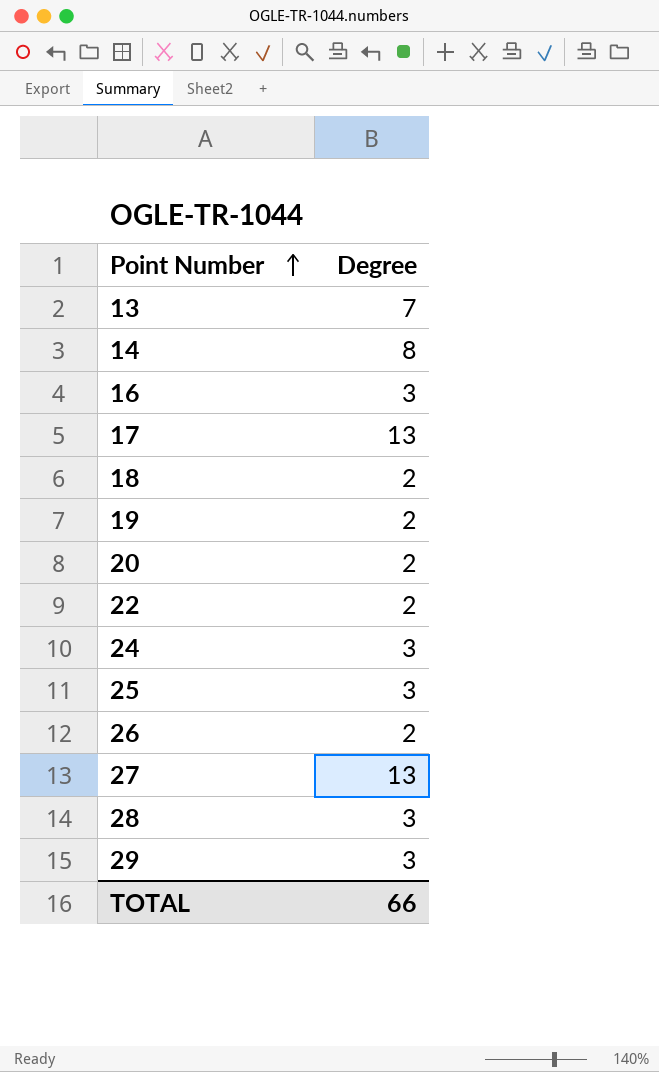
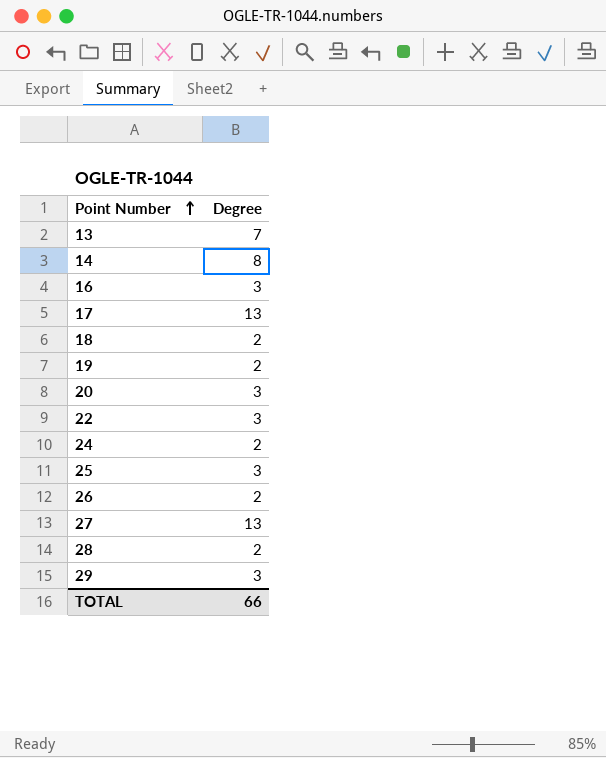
20 | Degree: 2 -> 3
22 | Degree: 2 -> 3
24 | Degree: 3 -> 2
28 | Degree: 3 -> 2

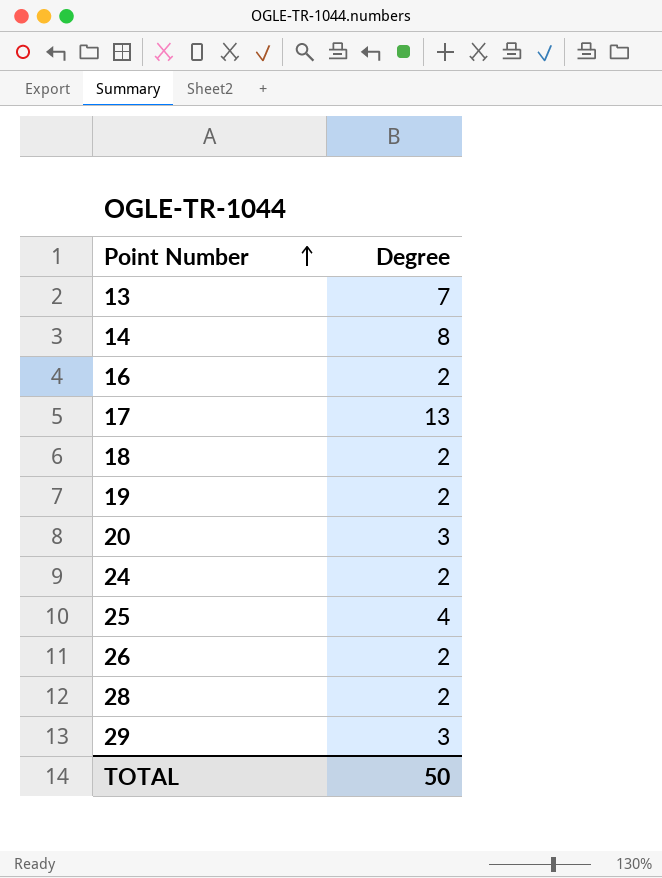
row 22: 3 -> none
row 27: 13 -> none
16 | Degree: 3 -> 2
25 | Degree: 3 -> 4
TOTAL | Degree: 66 -> 50

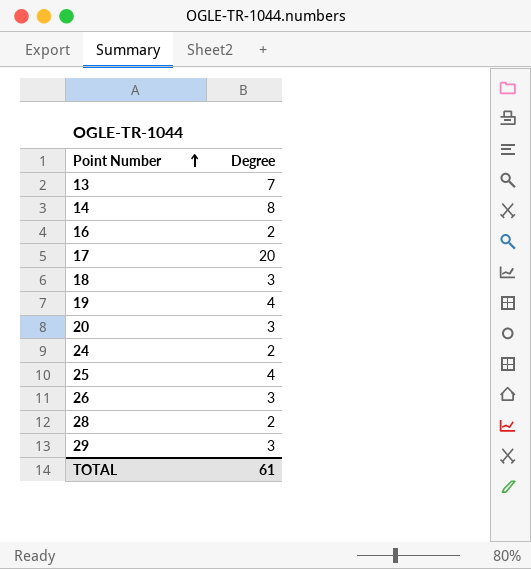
17 | Degree: 13 -> 20
18 | Degree: 2 -> 3
19 | Degree: 2 -> 4
26 | Degree: 2 -> 3
TOTAL | Degree: 50 -> 61

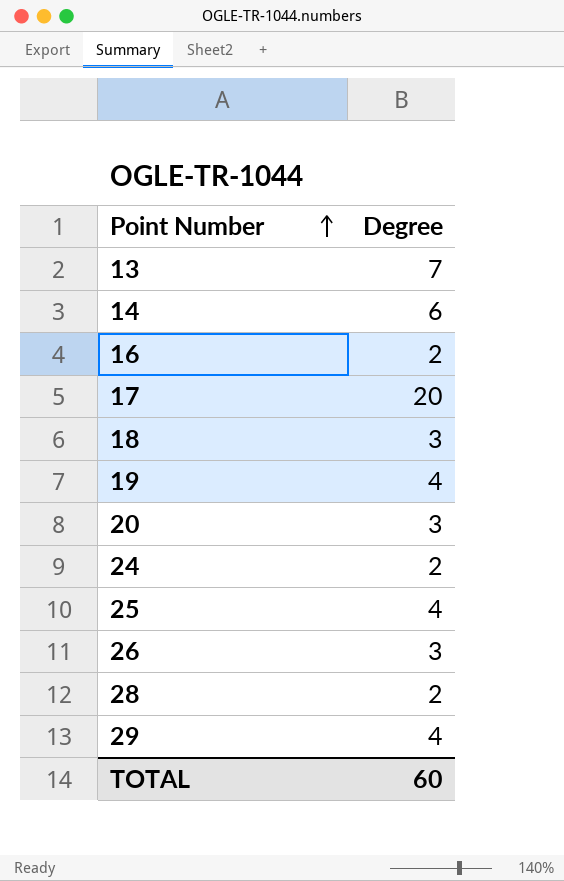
14 | Degree: 8 -> 6
29 | Degree: 3 -> 4
TOTAL | Degree: 61 -> 60

